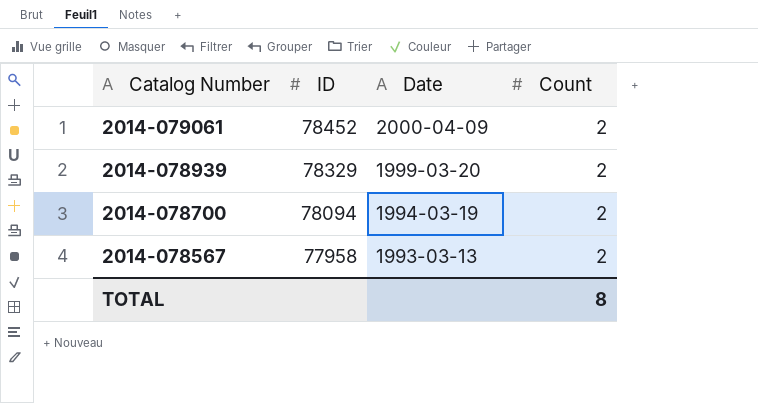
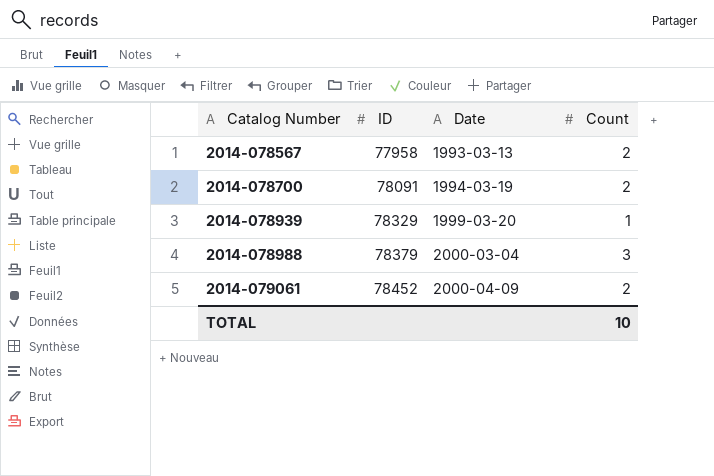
row order: Catalog Number descending -> Catalog Number ascending
2014-078700 | ID: 78094 -> 78091
2014-078939 | Count: 2 -> 1
row 2014-078988: none -> 78379 | 2000-03-04 | 3
TOTAL | Count: 8 -> 10

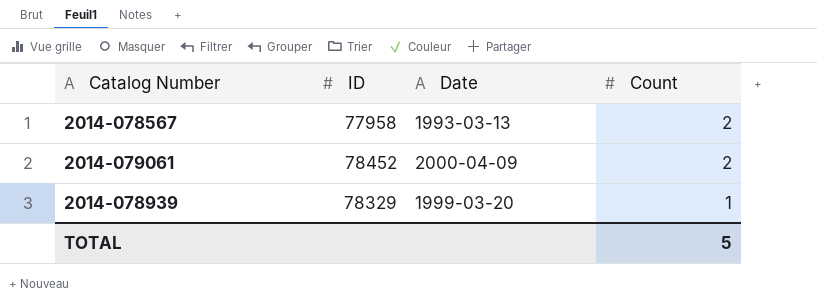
row order: Catalog Number ascending -> Count descending
row 2014-078700: 78091 | 1994-03-19 | 2 -> none
row 2014-078988: 78379 | 2000-03-04 | 3 -> none
TOTAL | Count: 10 -> 5

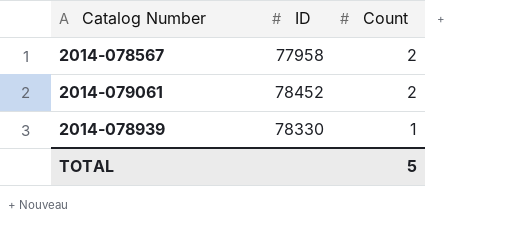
column Date | position: 3 -> none
2014-078939 | ID: 78329 -> 78330

